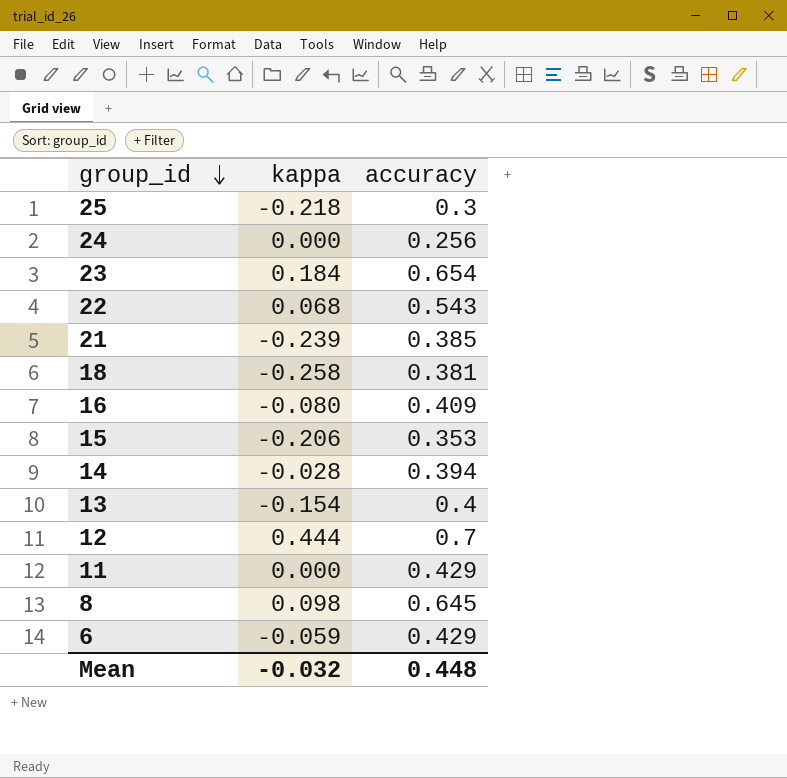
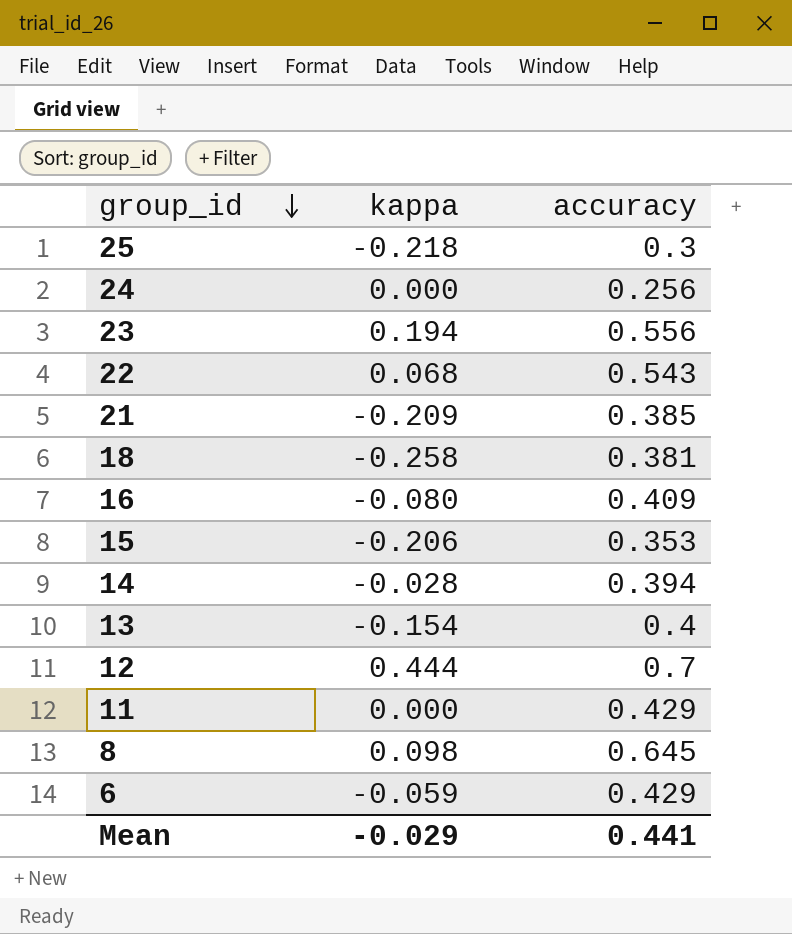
23 | kappa: 0.184 -> 0.194
23 | accuracy: 0.654 -> 0.556
21 | kappa: -0.239 -> -0.209
Mean | kappa: -0.032 -> -0.029
Mean | accuracy: 0.448 -> 0.441

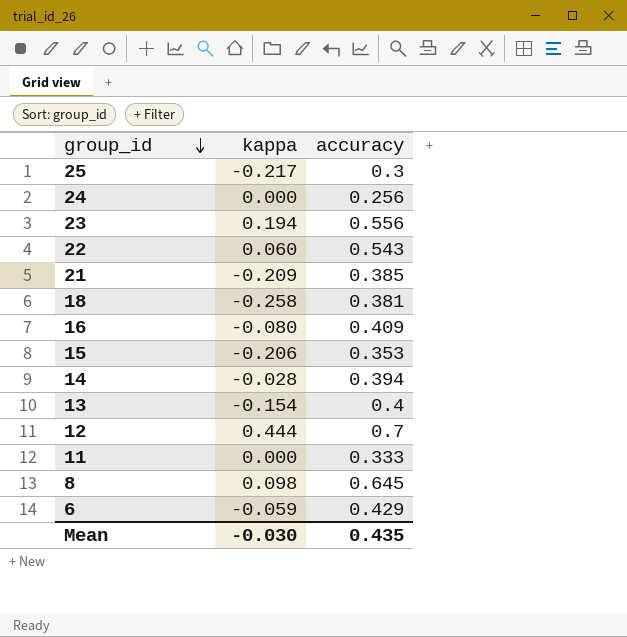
25 | kappa: -0.218 -> -0.217
22 | kappa: 0.068 -> 0.060
11 | accuracy: 0.429 -> 0.333
Mean | kappa: -0.029 -> -0.030
Mean | accuracy: 0.441 -> 0.435

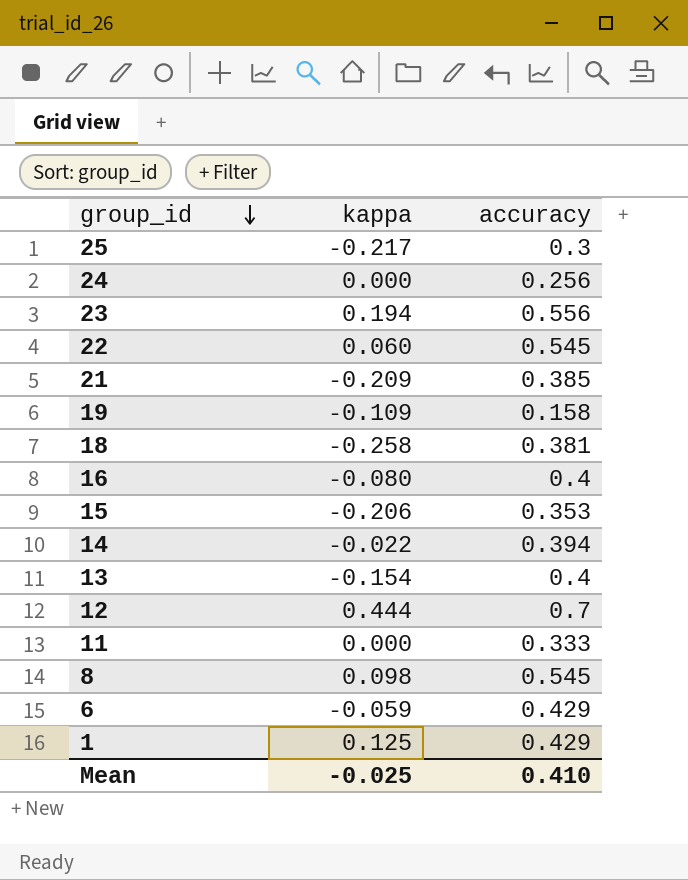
22 | accuracy: 0.543 -> 0.545
row 19: none -> -0.109 | 0.158
16 | accuracy: 0.409 -> 0.4
14 | kappa: -0.028 -> -0.022
8 | accuracy: 0.645 -> 0.545
row 1: none -> 0.125 | 0.429
Mean | kappa: -0.030 -> -0.025
Mean | accuracy: 0.435 -> 0.410

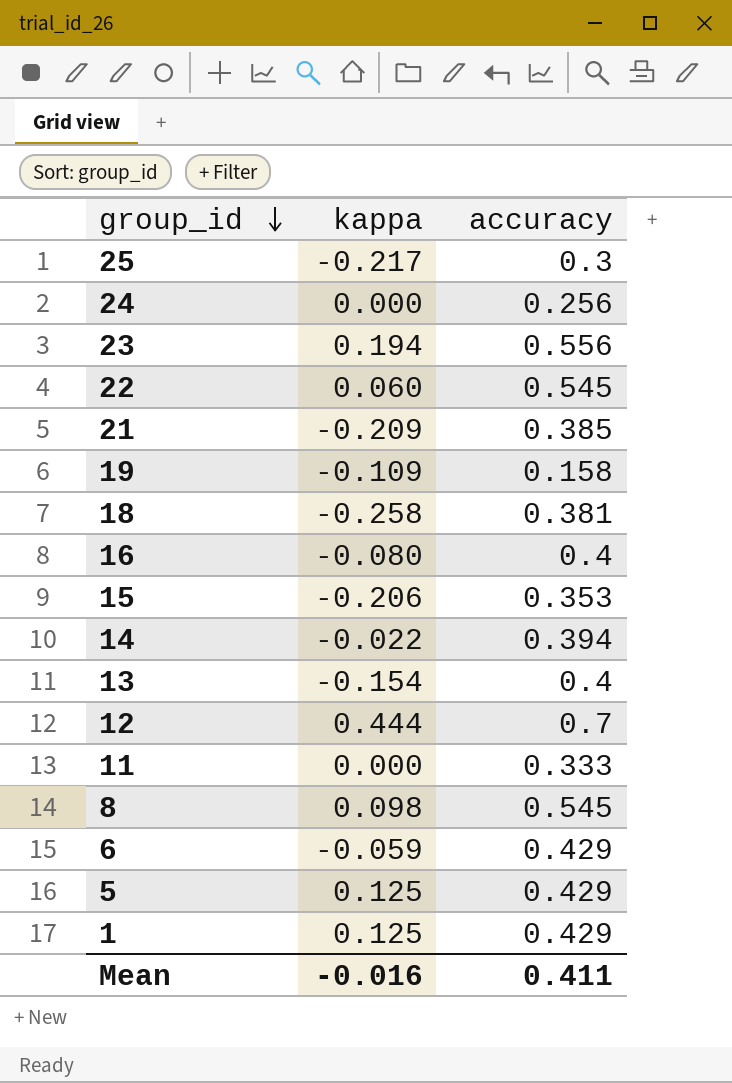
row 5: none -> 0.125 | 0.429
Mean | kappa: -0.025 -> -0.016
Mean | accuracy: 0.410 -> 0.411

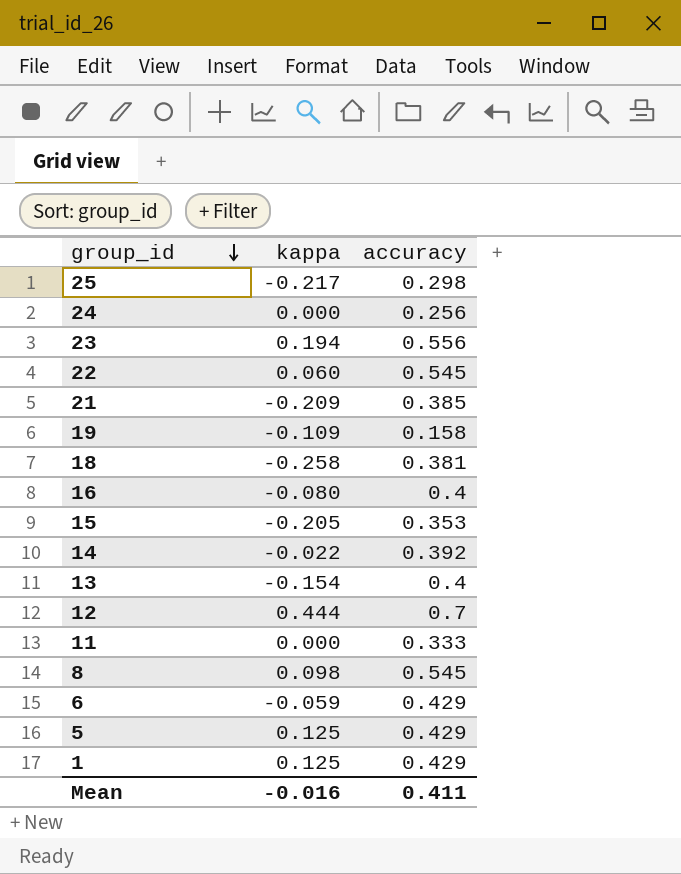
25 | accuracy: 0.3 -> 0.298
15 | kappa: -0.206 -> -0.205
14 | accuracy: 0.394 -> 0.392

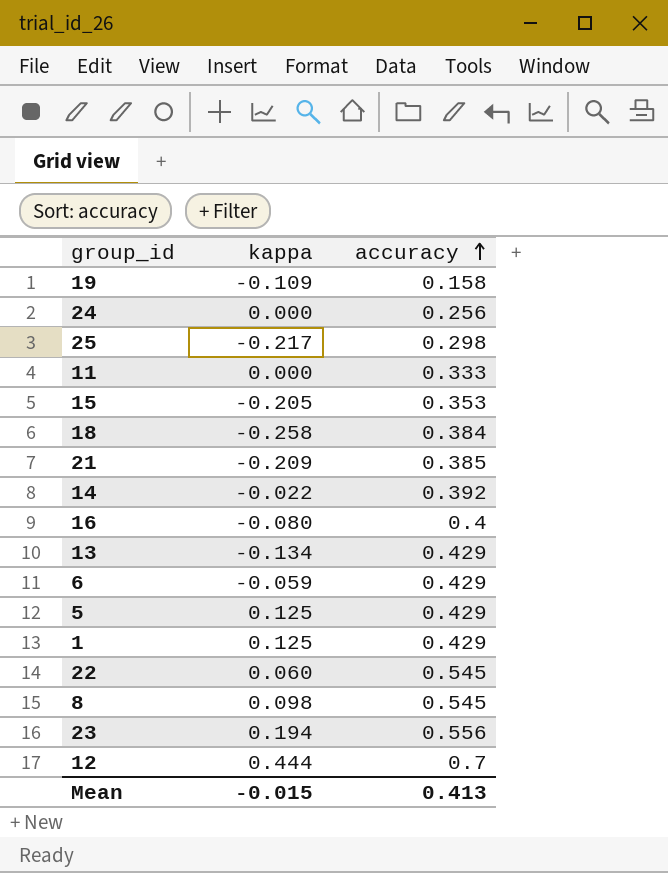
row order: group_id descending -> accuracy ascending
18 | accuracy: 0.381 -> 0.384
13 | kappa: -0.154 -> -0.134
13 | accuracy: 0.4 -> 0.429
Mean | kappa: -0.016 -> -0.015
Mean | accuracy: 0.411 -> 0.413

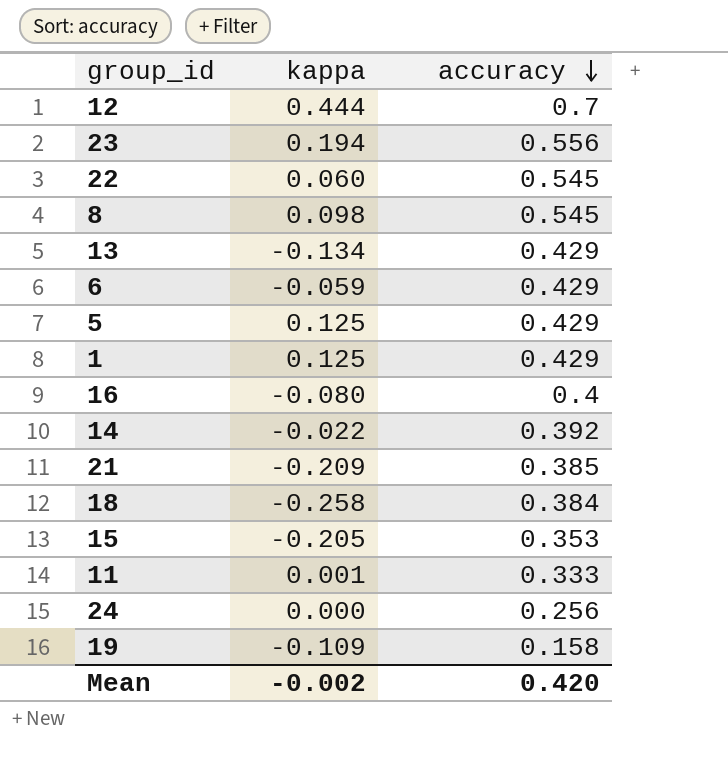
row order: accuracy ascending -> accuracy descending
row 25: -0.217 | 0.298 -> none
11 | kappa: 0.000 -> 0.001
Mean | kappa: -0.015 -> -0.002
Mean | accuracy: 0.413 -> 0.420

